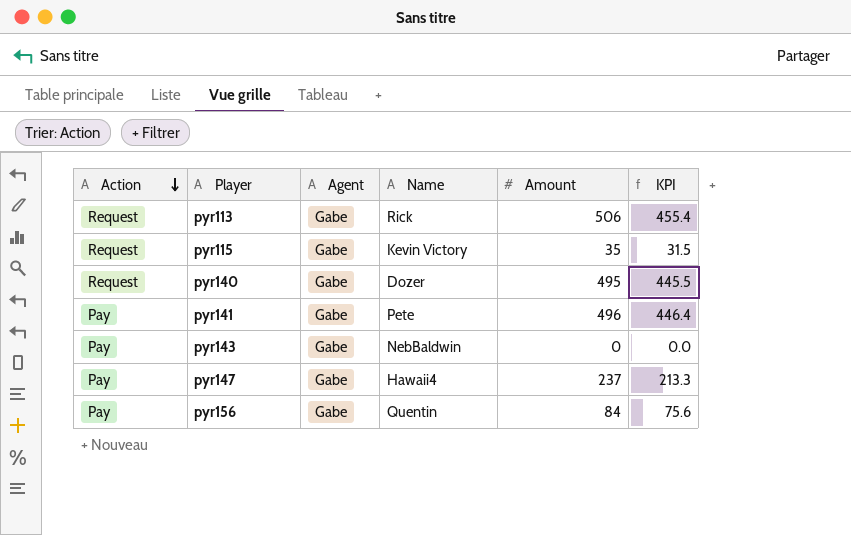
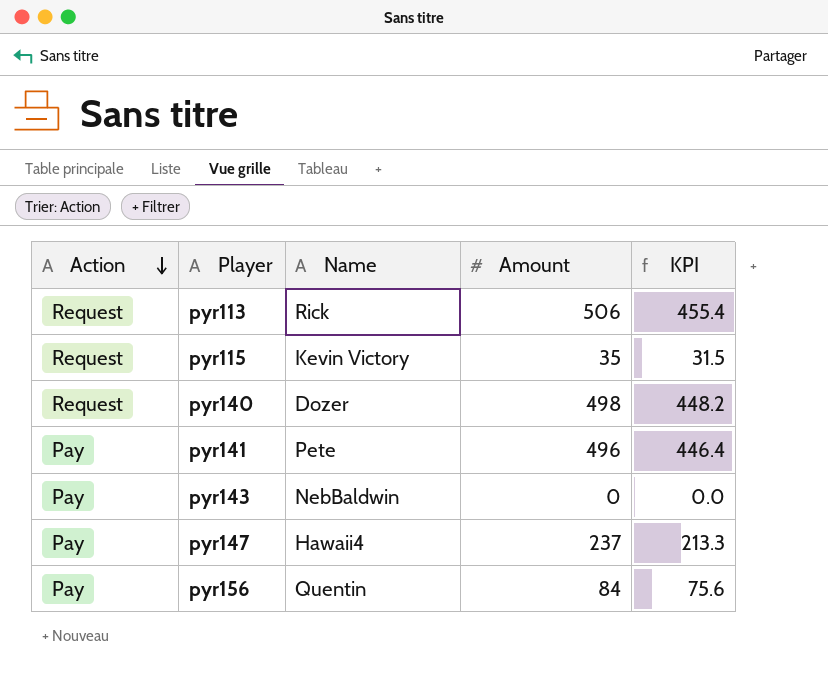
column Agent | position: 3 -> none
pyr140 | Amount: 495 -> 498
pyr140 | KPI: 445.5 -> 448.2

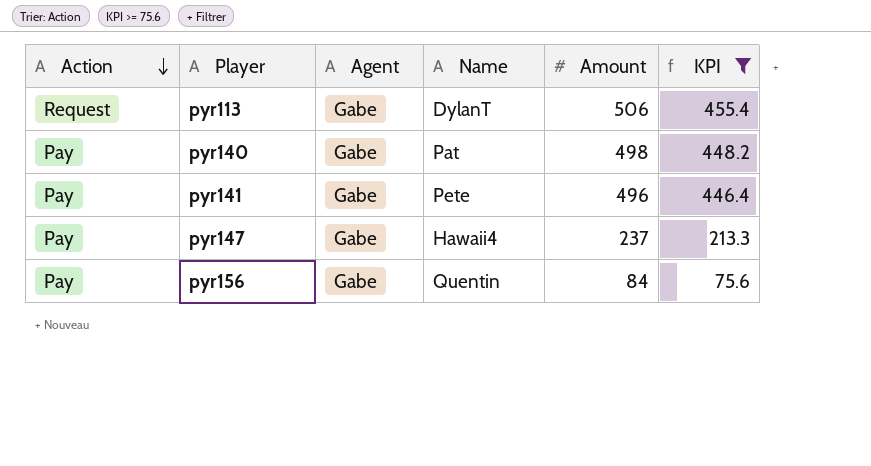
filter: none -> KPI >= 75.6
column Agent | position: none -> 3
pyr113 | Name: Rick -> DylanT
pyr140 | Action: Request -> Pay
pyr140 | Name: Dozer -> Pat

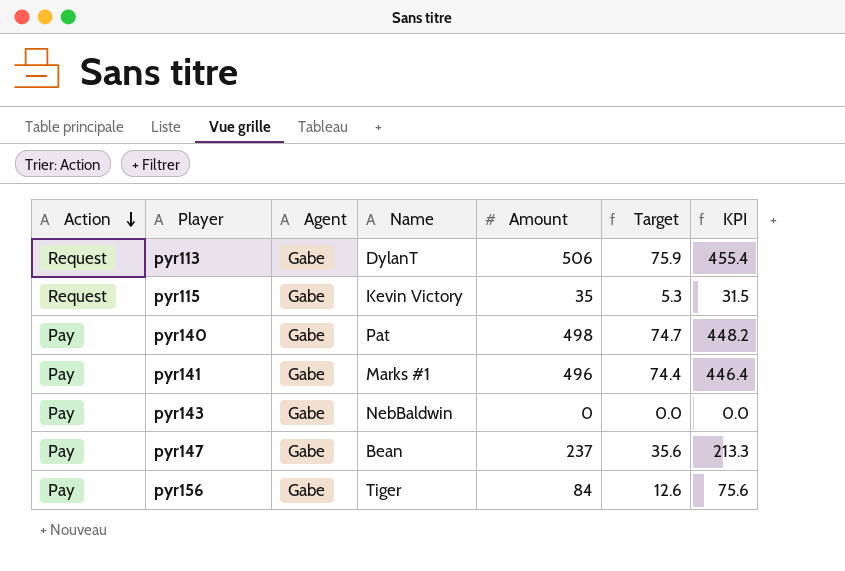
filter: KPI >= 75.6 -> none
column Target | formula: none -> [Amount] * 0.15
pyr141 | Name: Pete -> Marks #1
pyr147 | Name: Hawaii4 -> Bean
pyr156 | Name: Quentin -> Tiger

